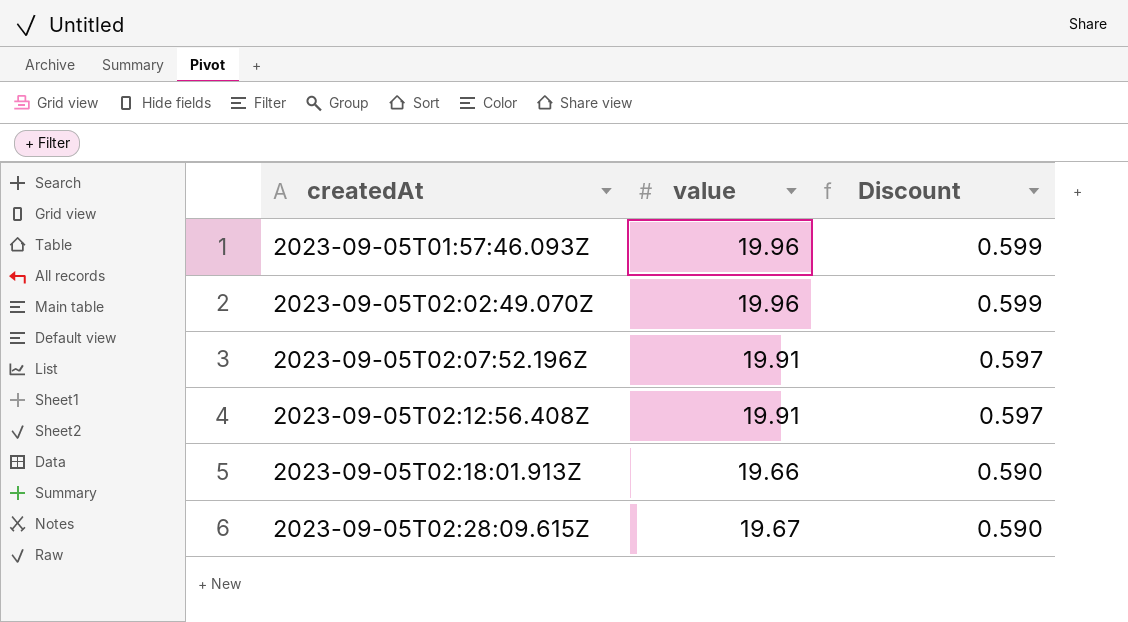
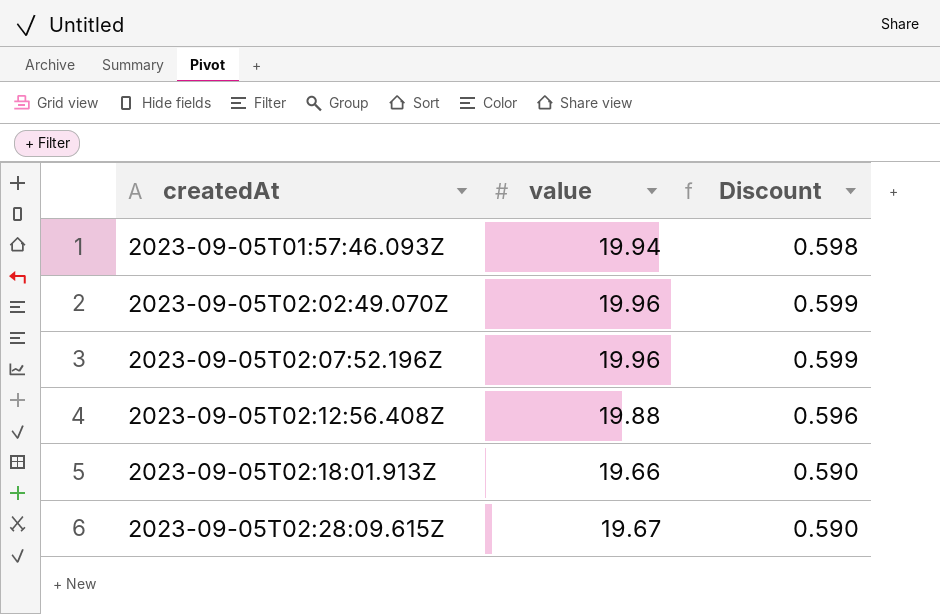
2023-09-05T01:57:46.093Z | value: 19.96 -> 19.94
2023-09-05T01:57:46.093Z | Discount: 0.599 -> 0.598
2023-09-05T02:07:52.196Z | value: 19.91 -> 19.96
2023-09-05T02:07:52.196Z | Discount: 0.597 -> 0.599
2023-09-05T02:12:56.408Z | value: 19.91 -> 19.88
2023-09-05T02:12:56.408Z | Discount: 0.597 -> 0.596

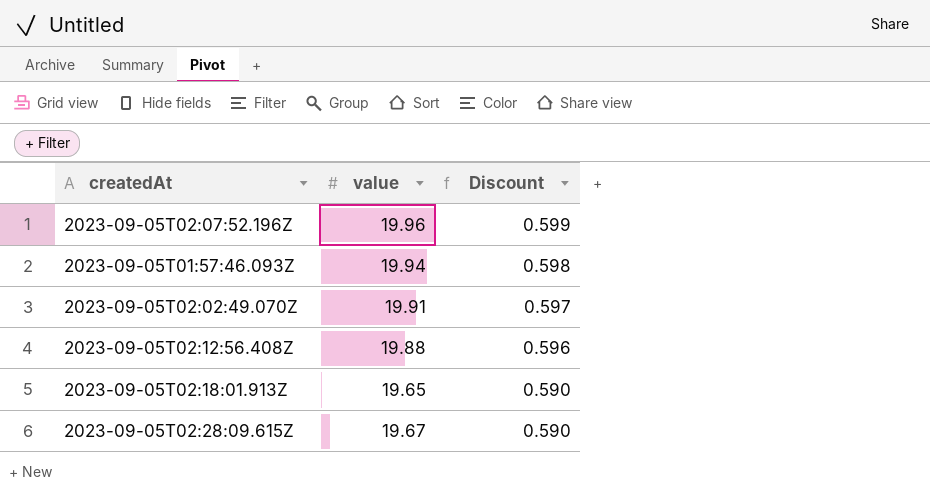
row order: createdAt ascending -> Discount descending
2023-09-05T02:02:49.070Z | value: 19.96 -> 19.91
2023-09-05T02:02:49.070Z | Discount: 0.599 -> 0.597
2023-09-05T02:18:01.913Z | value: 19.66 -> 19.65

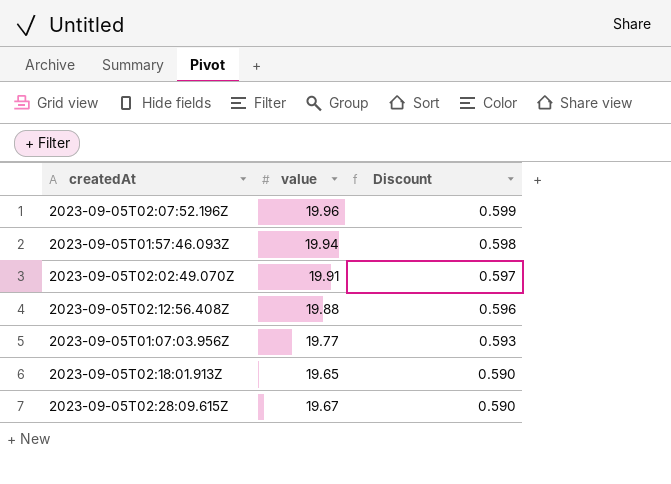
row 2023-09-05T01:07:03.956Z: none -> 19.77 | 0.593

